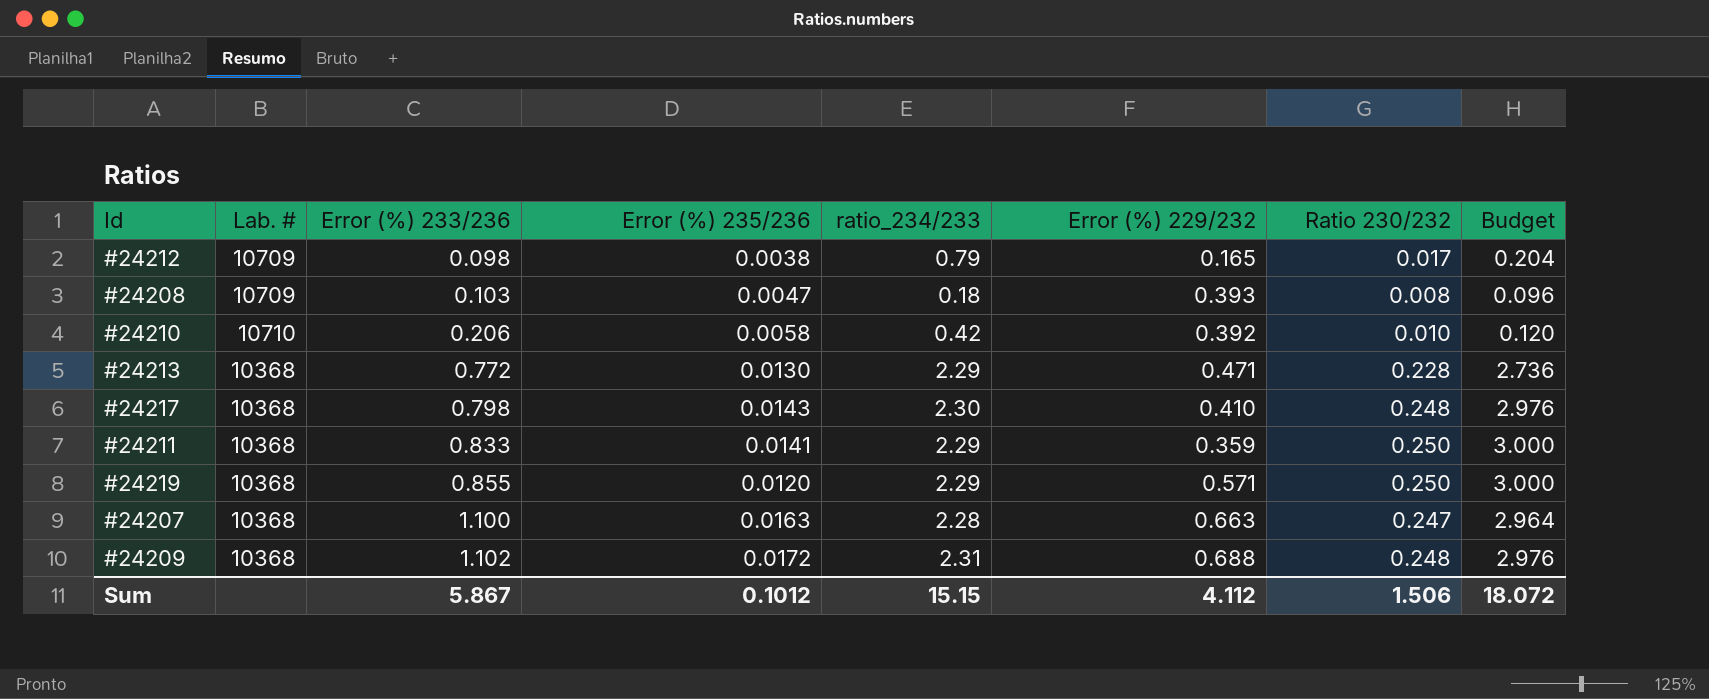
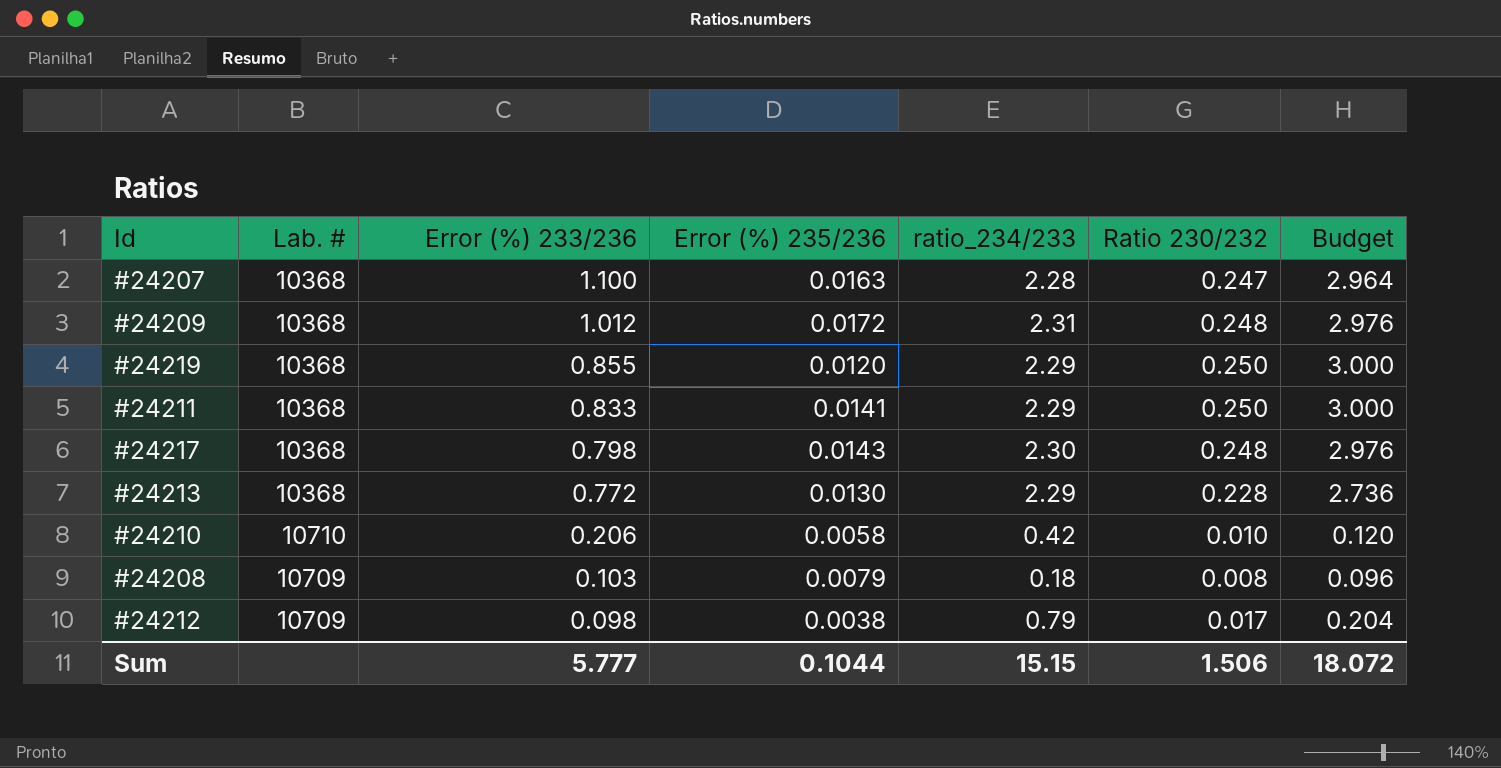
row order: Error (%) 233/236 ascending -> Error (%) 233/236 descending
column Error (%) 229/232 | position: 6 -> none
#24209 | Error (%) 233/236: 1.102 -> 1.012
#24208 | Error (%) 235/236: 0.0047 -> 0.0079
Sum | Error (%) 233/236: 5.867 -> 5.777
Sum | Error (%) 235/236: 0.1012 -> 0.1044

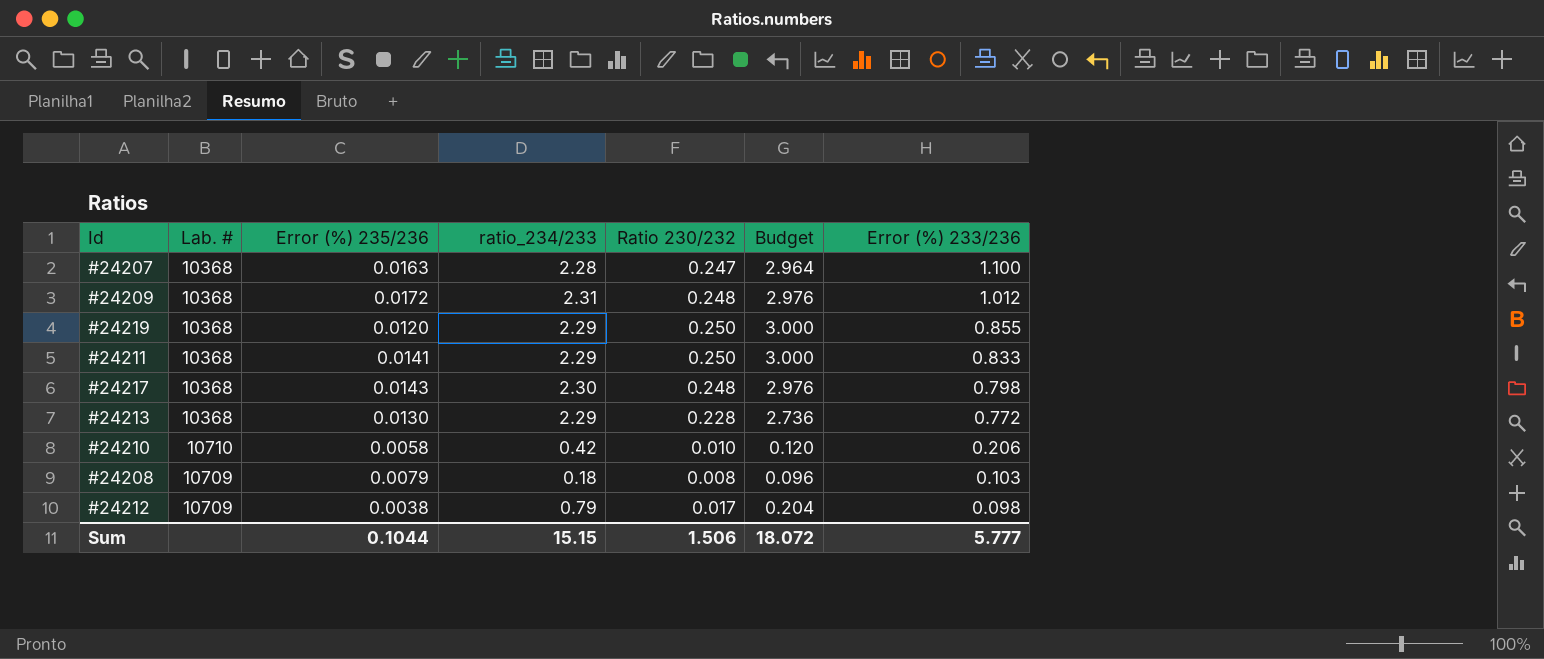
column Error (%) 233/236 | position: 3 -> 7

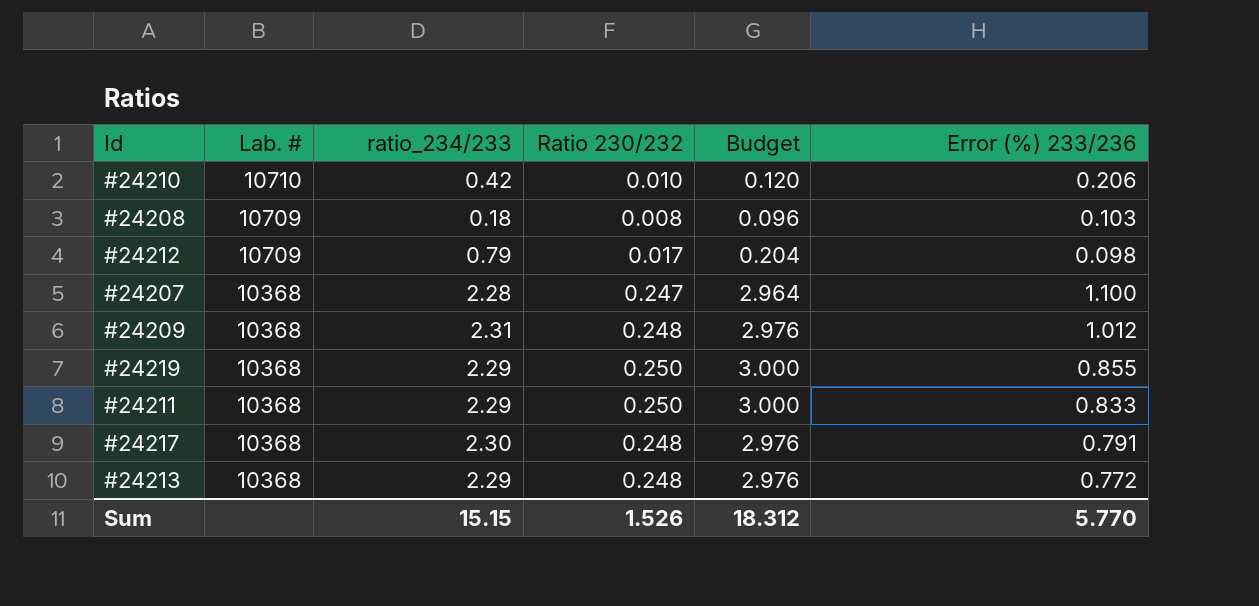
row order: Error (%) 233/236 descending -> Lab. # descending
column Error (%) 235/236 | position: 3 -> none
#24217 | Error (%) 233/236: 0.798 -> 0.791
#24213 | Ratio 230/232: 0.228 -> 0.248
#24213 | Budget: 2.736 -> 2.976
Sum | Ratio 230/232: 1.506 -> 1.526
Sum | Budget: 18.072 -> 18.312
Sum | Error (%) 233/236: 5.777 -> 5.770

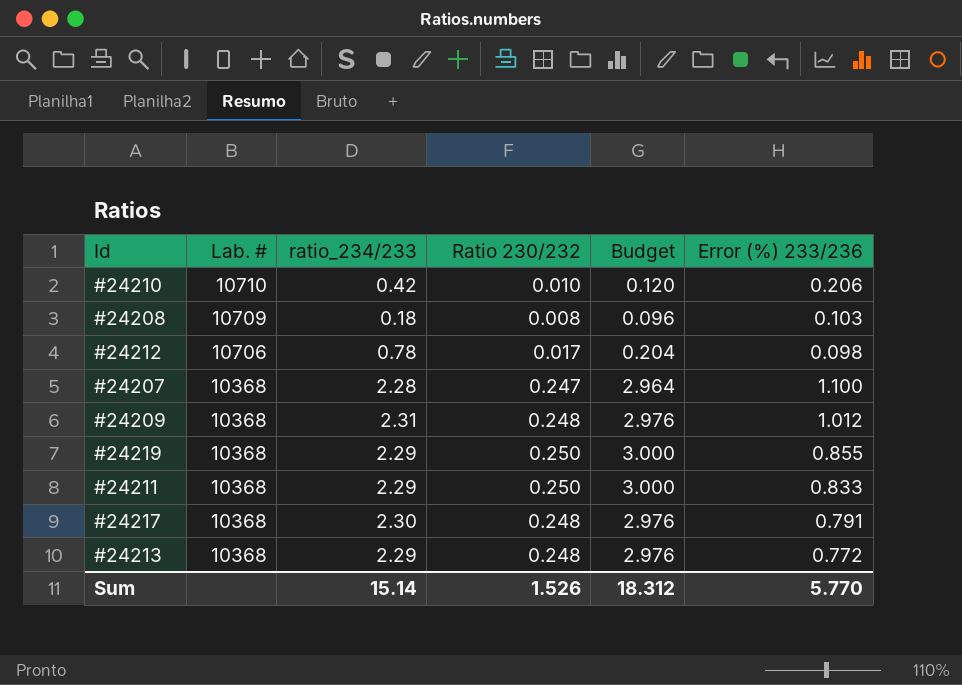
#24212 | Lab. #: 10709 -> 10706
#24212 | ratio_234/233: 0.79 -> 0.78
Sum | ratio_234/233: 15.15 -> 15.14

